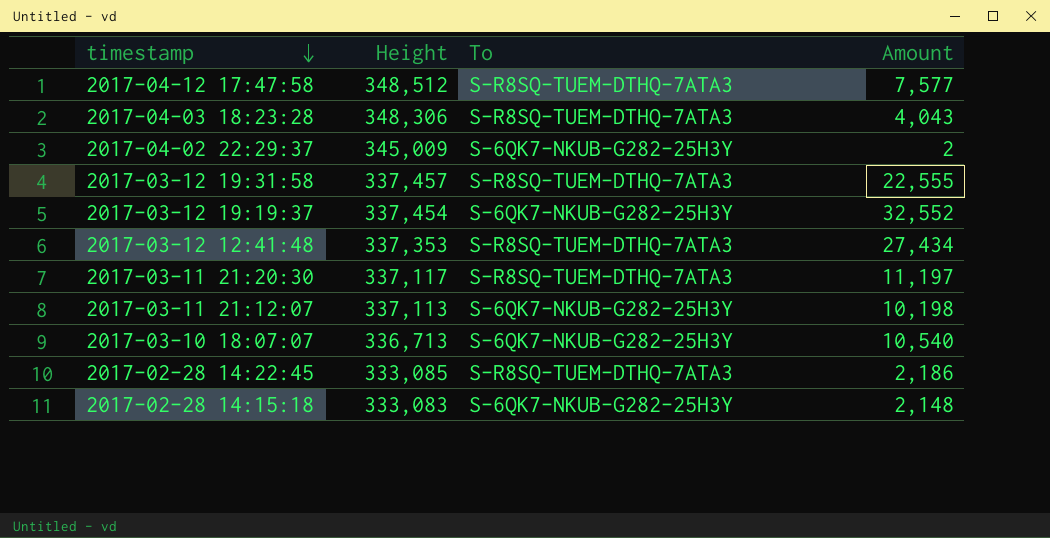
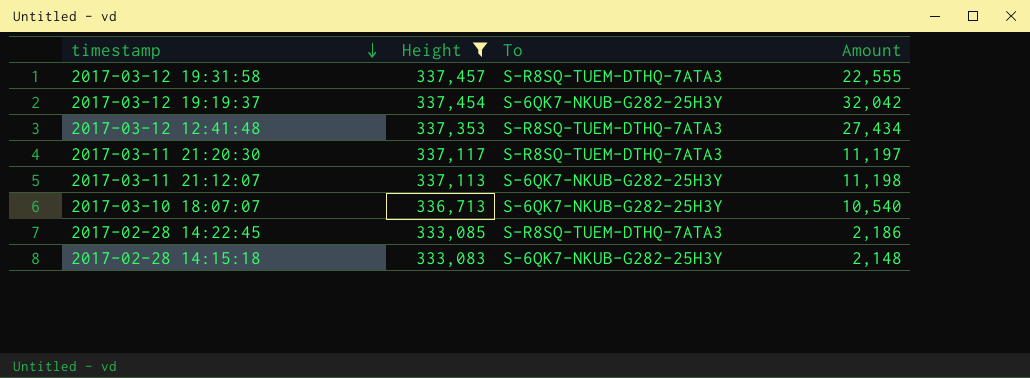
filter: none -> Height <= 337,457
2017-03-12 19:19:37 | Amount: 32,552 -> 32,042
2017-03-11 21:12:07 | Amount: 10,198 -> 11,198

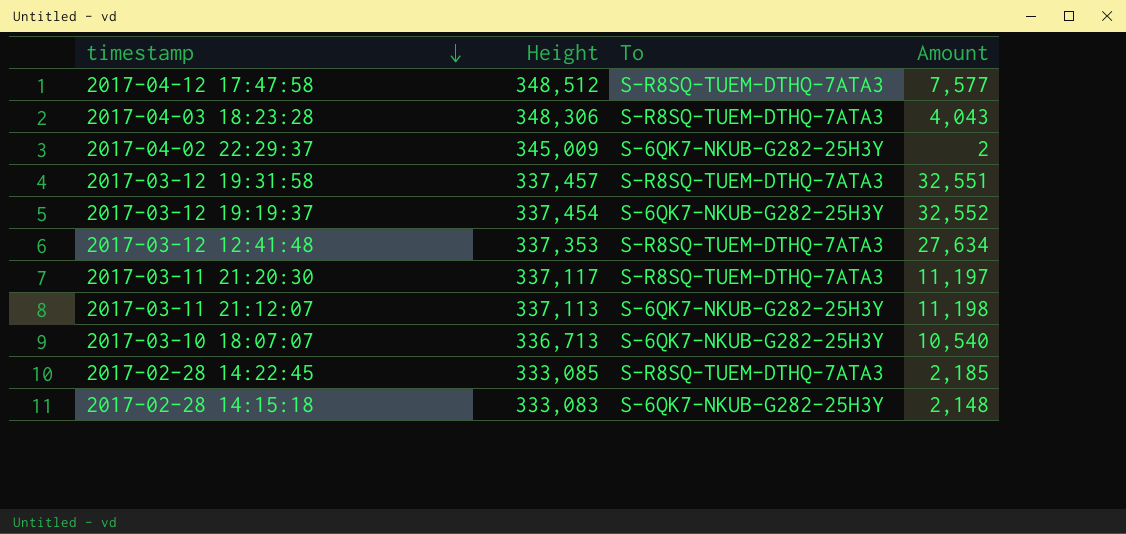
filter: Height <= 337,457 -> none
2017-03-12 19:31:58 | Amount: 22,555 -> 32,551
2017-03-12 19:19:37 | Amount: 32,042 -> 32,552
2017-03-12 12:41:48 | Amount: 27,434 -> 27,634
2017-02-28 14:22:45 | Amount: 2,186 -> 2,185

